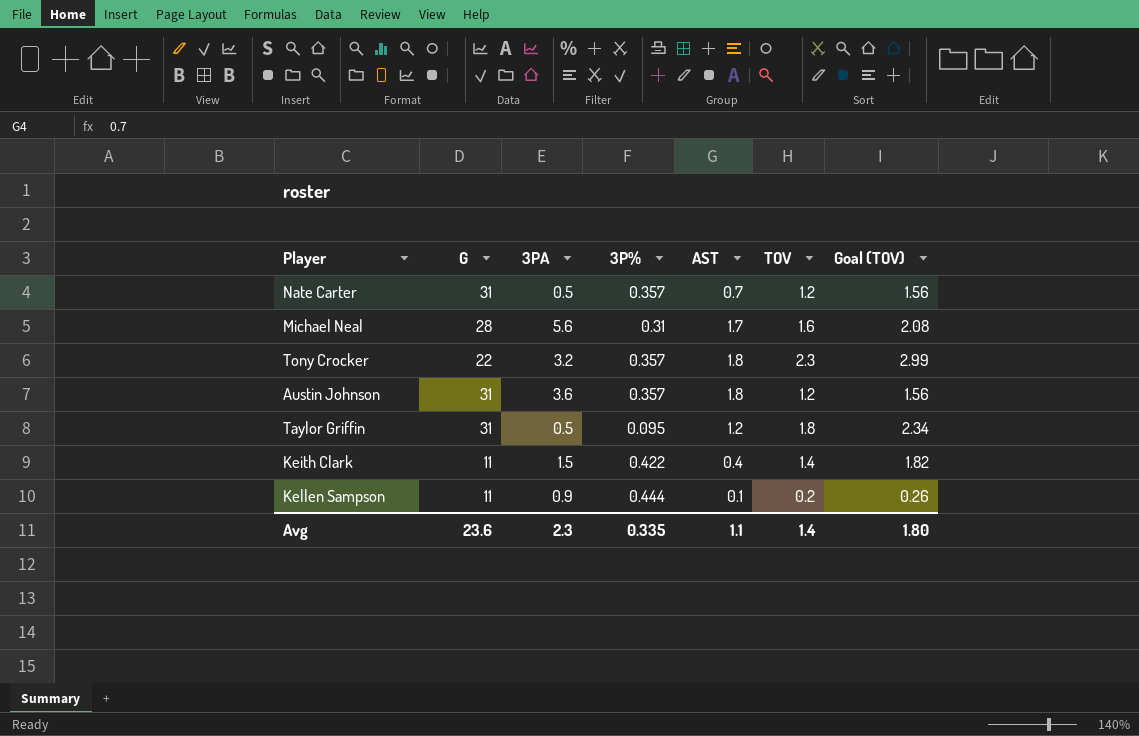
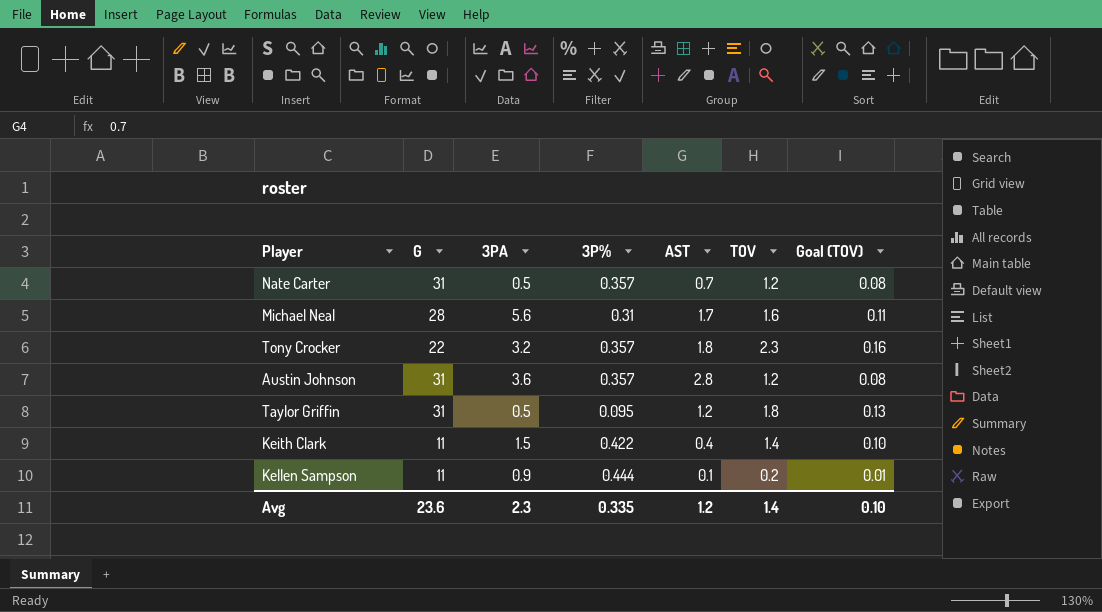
column Goal (TOV) | formula: [TOV] * 1.3 -> [TOV] * 0.07
Austin Johnson | AST: 1.8 -> 2.8
Avg | AST: 1.1 -> 1.2
Avg | Goal (TOV): 1.80 -> 0.10

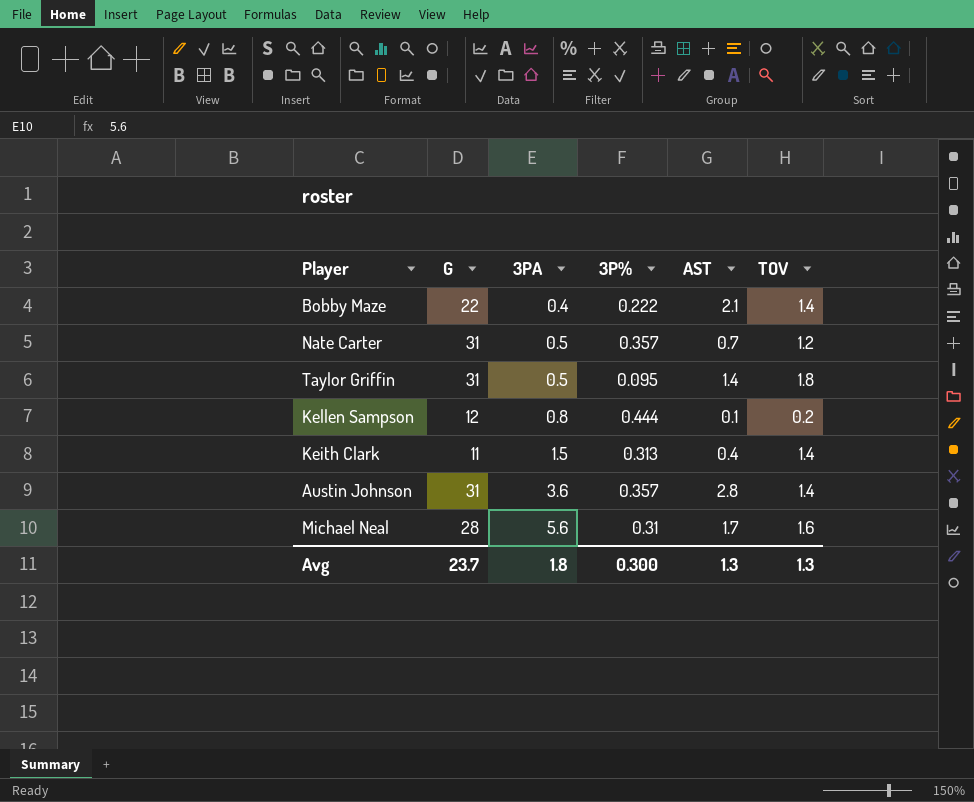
row order: none -> 3PA ascending
column Goal (TOV) | formula: [TOV] * 0.07 -> none
row Tony Crocker: 22 | 3.2 | 0.357 | 1.8 | 2.3 | 0.16 -> none
row Bobby Maze: none -> 22 | 0.4 | 0.222 | 2.1 | 1.4
Taylor Griffin | AST: 1.2 -> 1.4
Kellen Sampson | G: 11 -> 12
Kellen Sampson | 3PA: 0.9 -> 0.8
Keith Clark | 3P%: 0.422 -> 0.313
Austin Johnson | TOV: 1.2 -> 1.4
Avg | G: 23.6 -> 23.7
Avg | 3PA: 2.3 -> 1.8
Avg | 3P%: 0.335 -> 0.300
Avg | AST: 1.2 -> 1.3
Avg | TOV: 1.4 -> 1.3

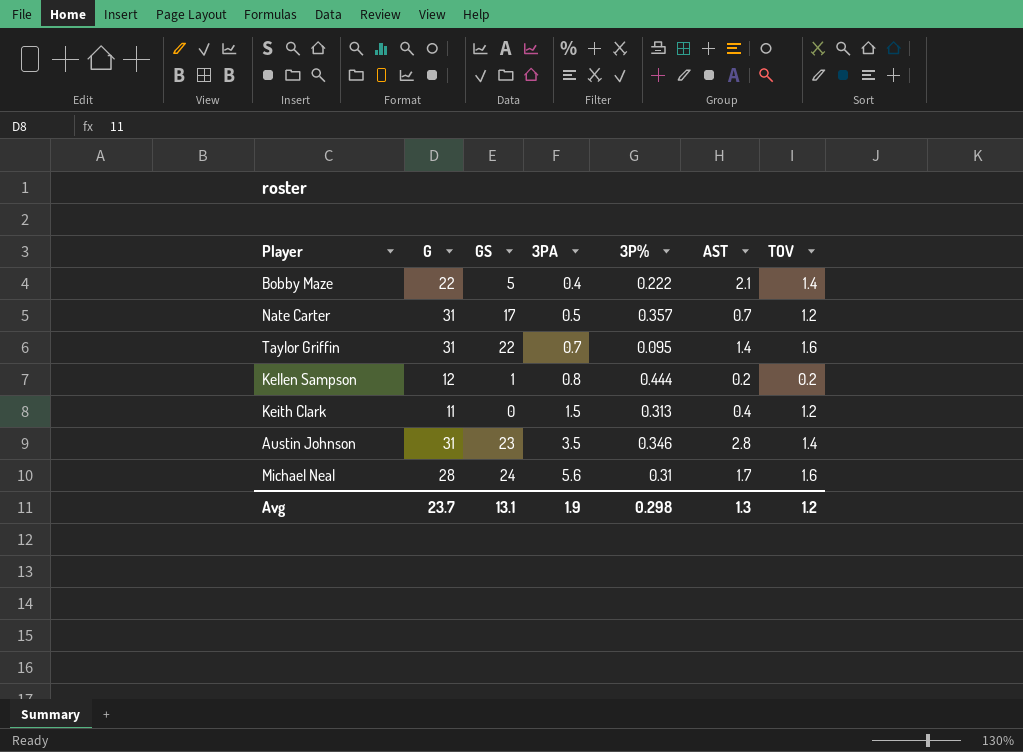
column GS | position: none -> 3
Taylor Griffin | 3PA: 0.5 -> 0.7
Taylor Griffin | TOV: 1.8 -> 1.6
Kellen Sampson | AST: 0.1 -> 0.2
Keith Clark | TOV: 1.4 -> 1.2
Austin Johnson | 3PA: 3.6 -> 3.5
Austin Johnson | 3P%: 0.357 -> 0.346
Avg | 3PA: 1.8 -> 1.9
Avg | 3P%: 0.300 -> 0.298
Avg | TOV: 1.3 -> 1.2

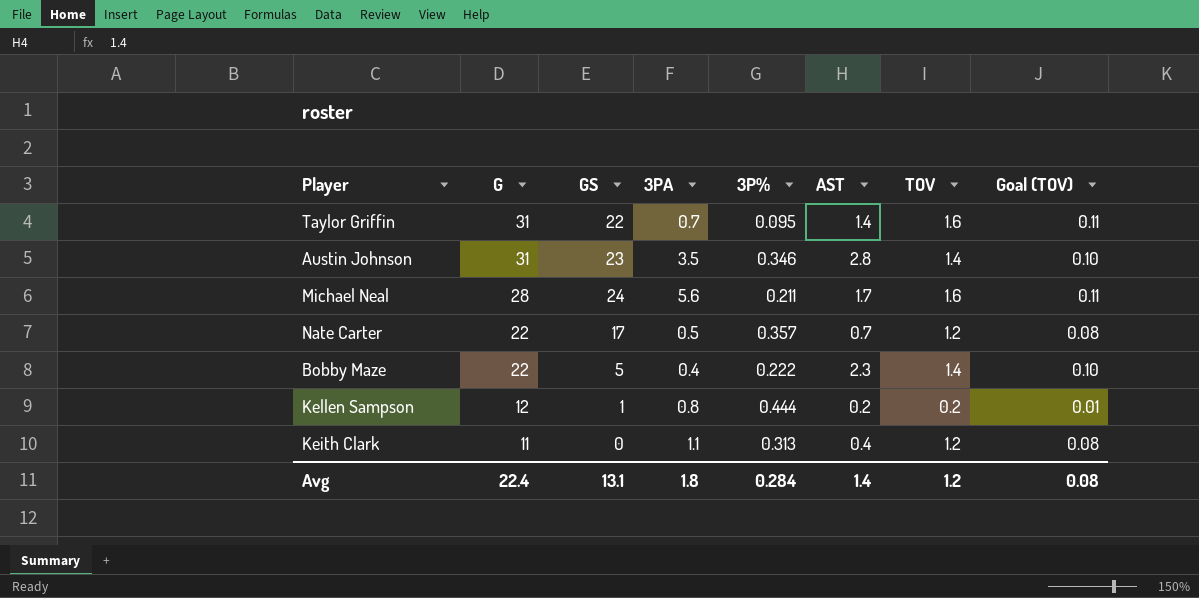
row order: 3PA ascending -> G descending
column Goal (TOV) | formula: none -> [TOV] * 0.07
Michael Neal | 3P%: 0.31 -> 0.211
Nate Carter | G: 31 -> 22
Bobby Maze | AST: 2.1 -> 2.3
Keith Clark | 3PA: 1.5 -> 1.1
Avg | G: 23.7 -> 22.4
Avg | 3PA: 1.9 -> 1.8
Avg | 3P%: 0.298 -> 0.284
Avg | AST: 1.3 -> 1.4

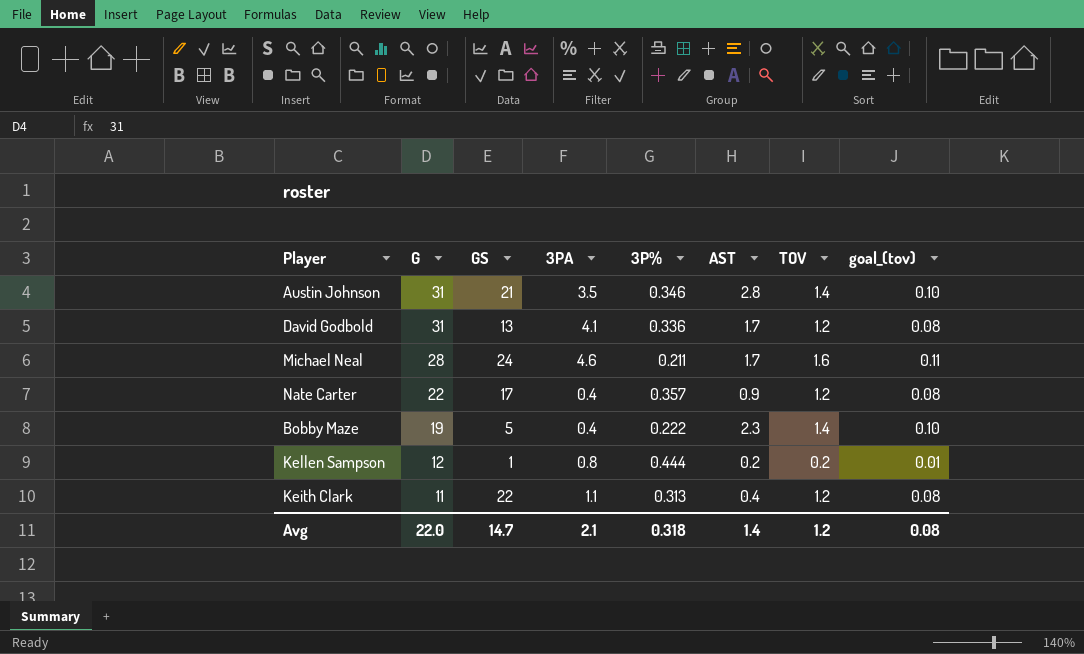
column name: Goal (TOV) -> goal_(tov)
row Taylor Griffin: 31 | 22 | 0.7 | 0.095 | 1.4 | 1.6 | 0.11 -> none
Austin Johnson | GS: 23 -> 21
row David Godbold: none -> 31 | 13 | 4.1 | 0.336 | 1.7 | 1.2 | 0.08
Michael Neal | 3PA: 5.6 -> 4.6
Nate Carter | 3PA: 0.5 -> 0.4
Nate Carter | AST: 0.7 -> 0.9
Bobby Maze | G: 22 -> 19
Keith Clark | GS: 0 -> 22
Avg | G: 22.4 -> 22.0
Avg | GS: 13.1 -> 14.7
Avg | 3PA: 1.8 -> 2.1
Avg | 3P%: 0.284 -> 0.318

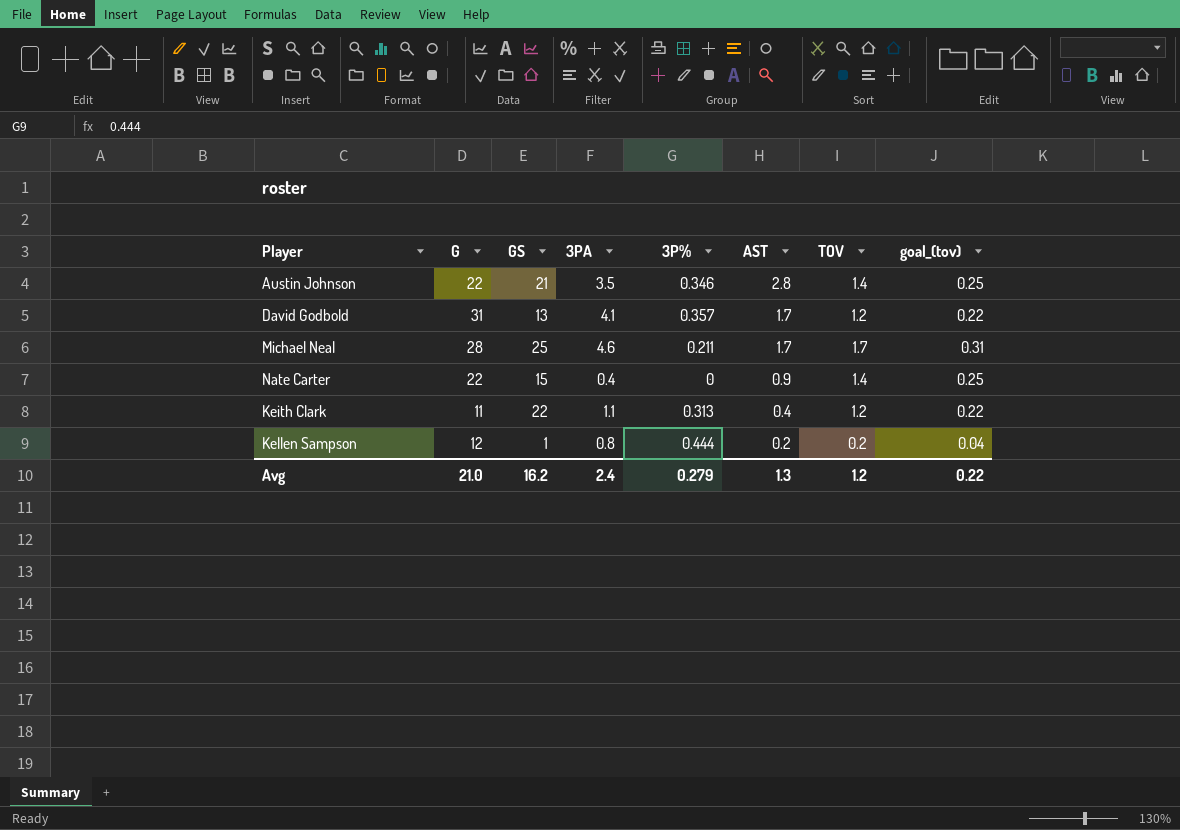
row order: G descending -> AST descending
column goal_(tov) | formula: [TOV] * 0.07 -> [TOV] * 0.18
row Bobby Maze: 19 | 5 | 0.4 | 0.222 | 2.3 | 1.4 | 0.10 -> none
Austin Johnson | G: 31 -> 22
David Godbold | 3P%: 0.336 -> 0.357
Michael Neal | GS: 24 -> 25
Michael Neal | TOV: 1.6 -> 1.7
Nate Carter | GS: 17 -> 15
Nate Carter | 3P%: 0.357 -> 0
Nate Carter | TOV: 1.2 -> 1.4
Avg | G: 22.0 -> 21.0
Avg | GS: 14.7 -> 16.2
Avg | 3PA: 2.1 -> 2.4
Avg | 3P%: 0.318 -> 0.279
Avg | AST: 1.4 -> 1.3
Avg | goal_(tov): 0.08 -> 0.22

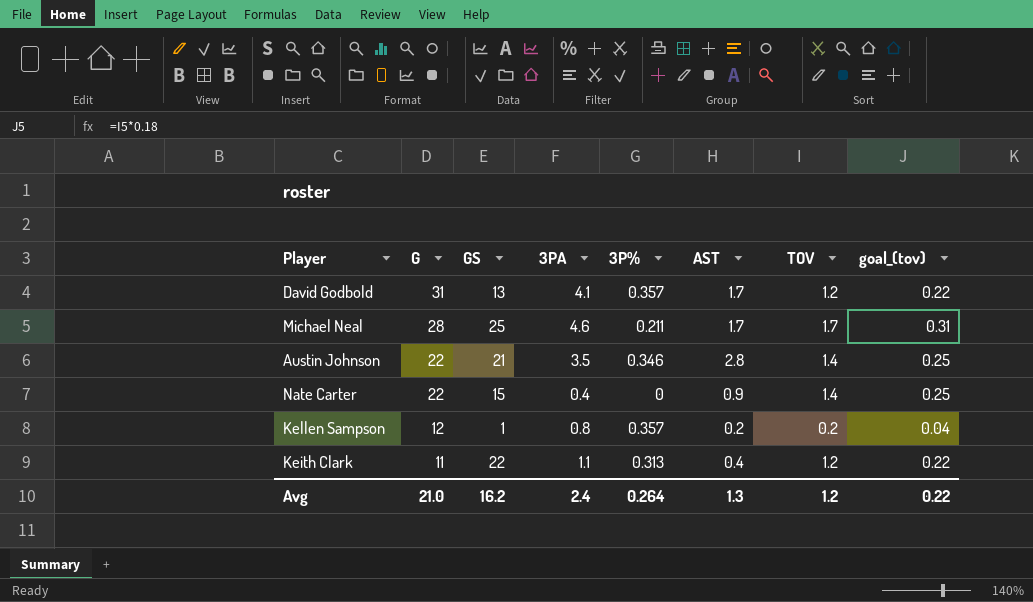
row order: AST descending -> G descending
Kellen Sampson | 3P%: 0.444 -> 0.357
Avg | 3P%: 0.279 -> 0.264

